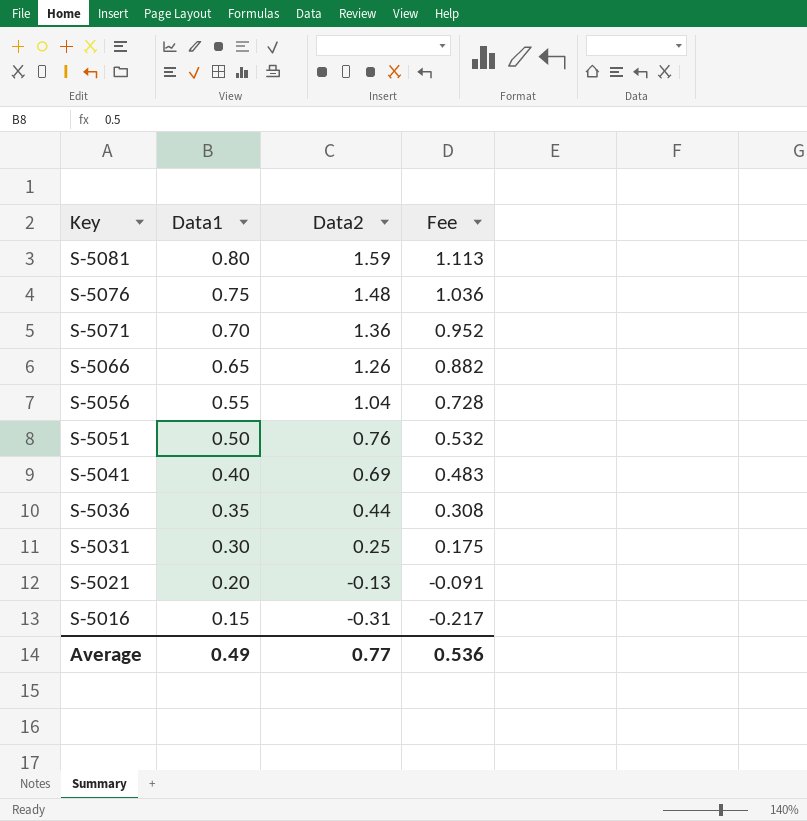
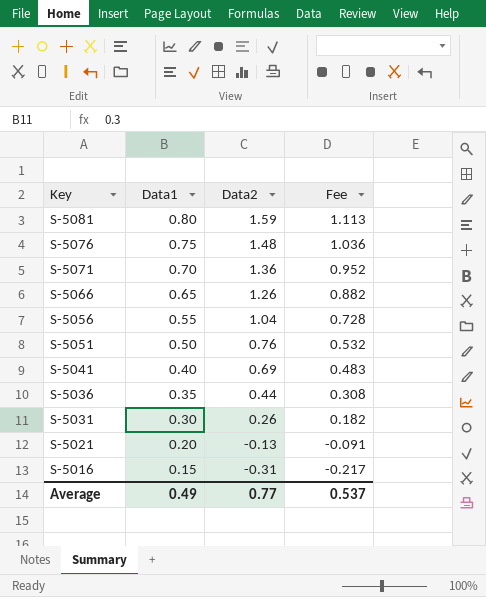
S-5031 | Data2: 0.25 -> 0.26
S-5031 | Fee: 0.175 -> 0.182
Average | Fee: 0.536 -> 0.537

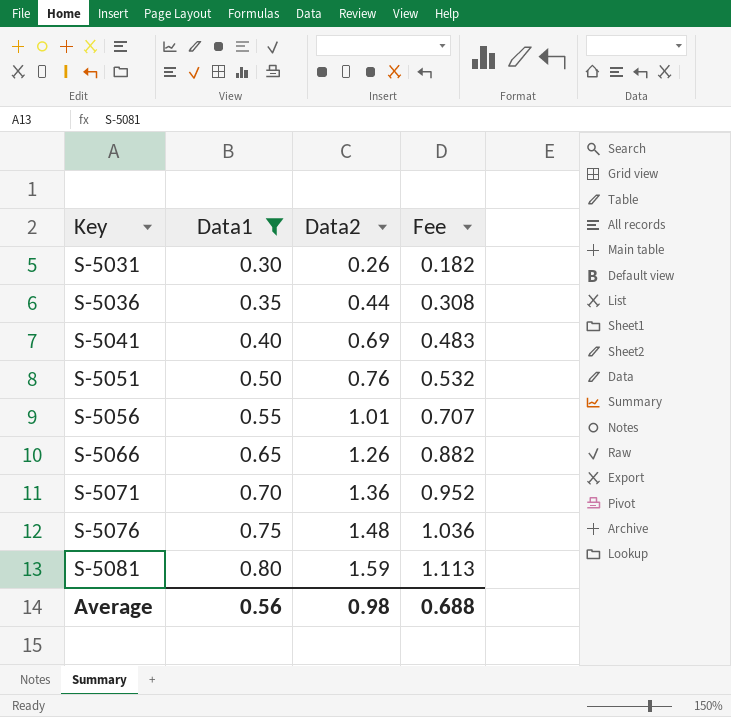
filter: none -> Data1 >= 0.30
row order: Key descending -> Key ascending
S-5056 | Data2: 1.04 -> 1.01
S-5056 | Fee: 0.728 -> 0.707
Average | Data1: 0.49 -> 0.56
Average | Data2: 0.77 -> 0.98
Average | Fee: 0.537 -> 0.688

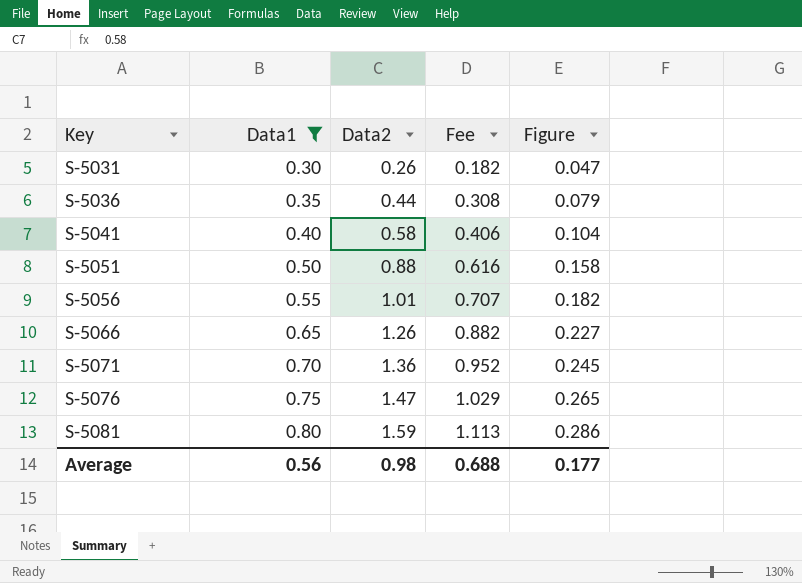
column Figure | formula: none -> [Data2] * 0.18
S-5041 | Data2: 0.69 -> 0.58
S-5041 | Fee: 0.483 -> 0.406
S-5051 | Data2: 0.76 -> 0.88
S-5051 | Fee: 0.532 -> 0.616
S-5076 | Data2: 1.48 -> 1.47
S-5076 | Fee: 1.036 -> 1.029

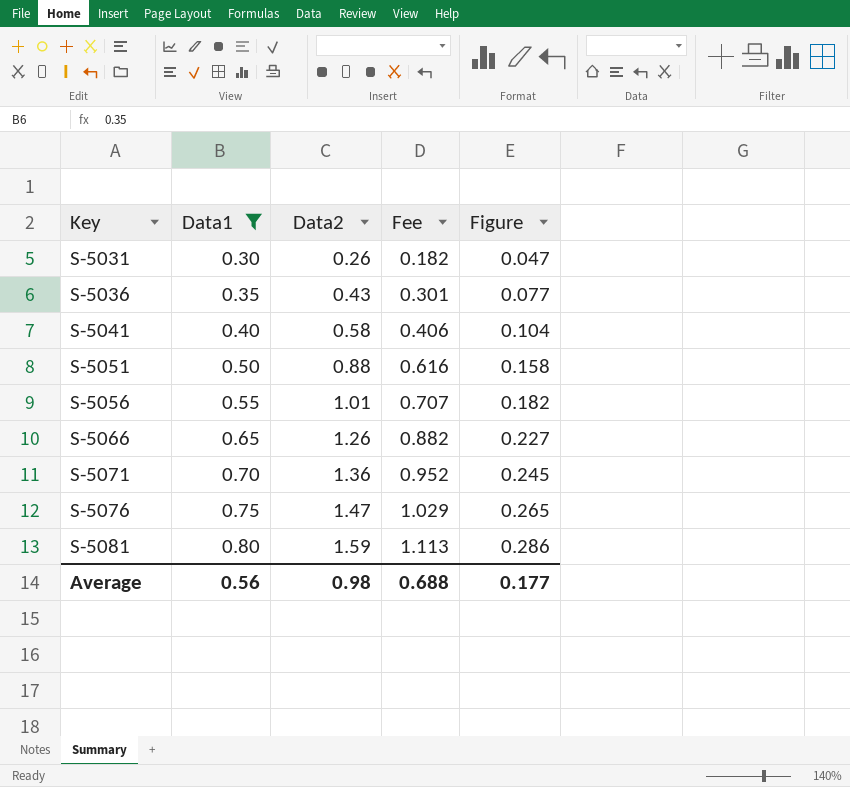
S-5036 | Data2: 0.44 -> 0.43
S-5036 | Fee: 0.308 -> 0.301
S-5036 | Figure: 0.079 -> 0.077

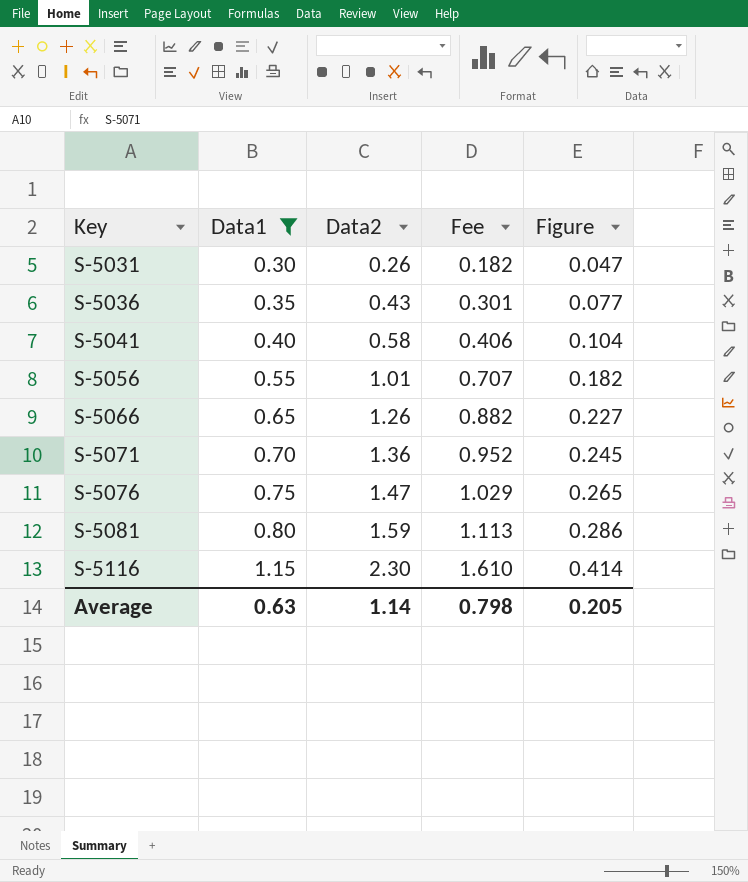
row S-5051: 0.50 | 0.88 | 0.616 | 0.158 -> none
row S-5116: none -> 1.15 | 2.30 | 1.610 | 0.414
Average | Data1: 0.56 -> 0.63
Average | Data2: 0.98 -> 1.14
Average | Fee: 0.688 -> 0.798
Average | Figure: 0.177 -> 0.205

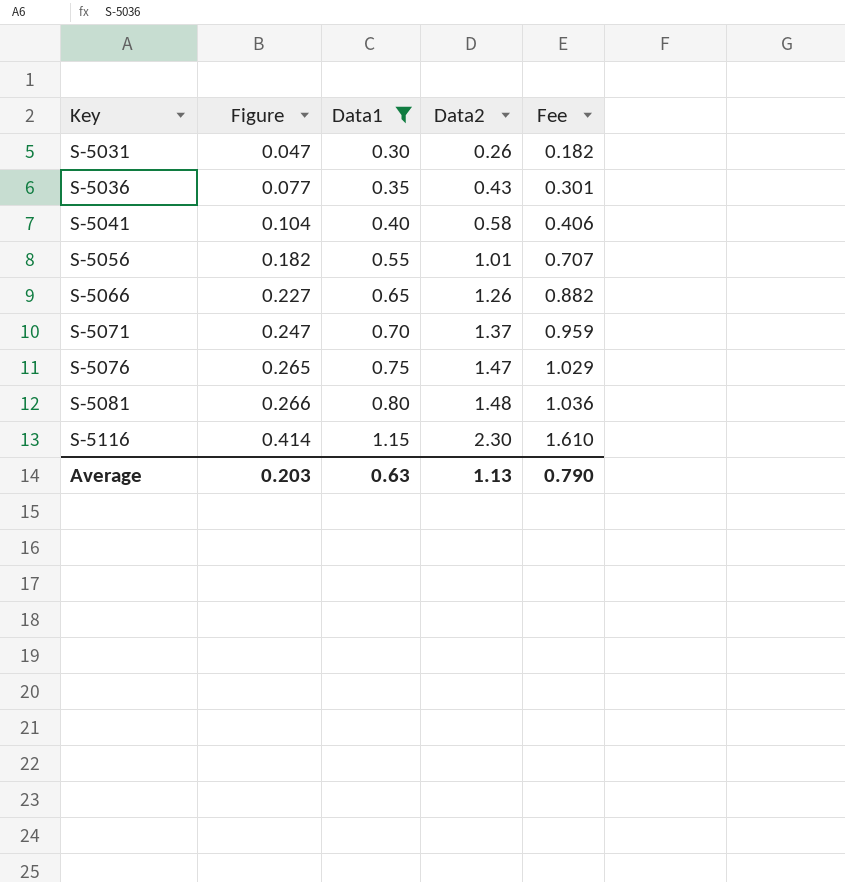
column Figure | position: 5 -> 2
S-5071 | Figure: 0.245 -> 0.247
S-5071 | Data2: 1.36 -> 1.37
S-5071 | Fee: 0.952 -> 0.959
S-5081 | Figure: 0.286 -> 0.266
S-5081 | Data2: 1.59 -> 1.48
S-5081 | Fee: 1.113 -> 1.036
Average | Figure: 0.205 -> 0.203
Average | Data2: 1.14 -> 1.13
Average | Fee: 0.798 -> 0.790

